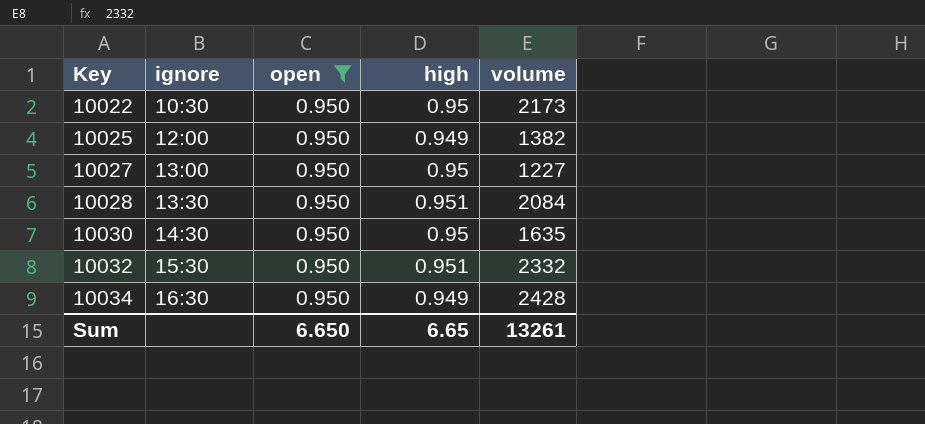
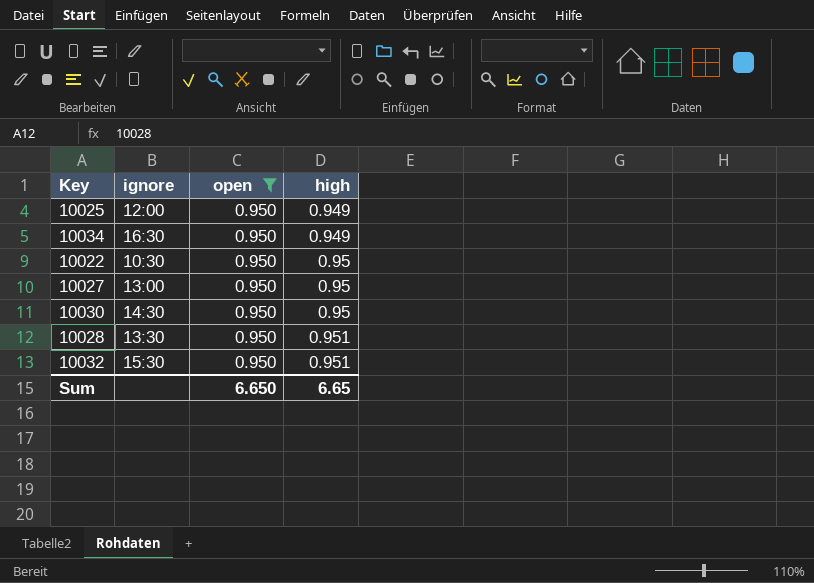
row order: Key ascending -> high ascending
column volume | position: 5 -> none

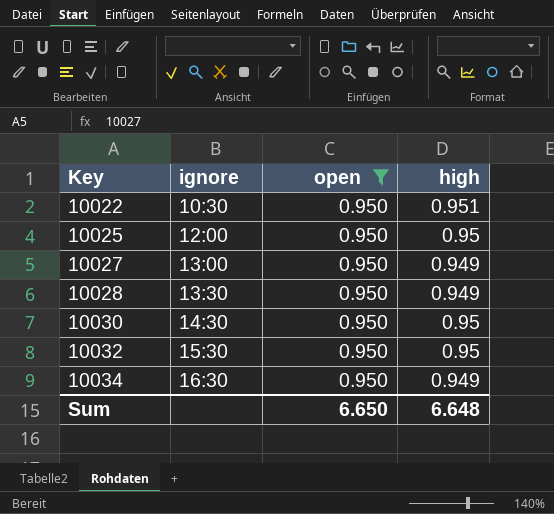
row order: high ascending -> Key ascending
10022 | high: 0.95 -> 0.951
10025 | high: 0.949 -> 0.95
10027 | high: 0.95 -> 0.949
10028 | high: 0.951 -> 0.949
10032 | high: 0.951 -> 0.95
Sum | high: 6.65 -> 6.648

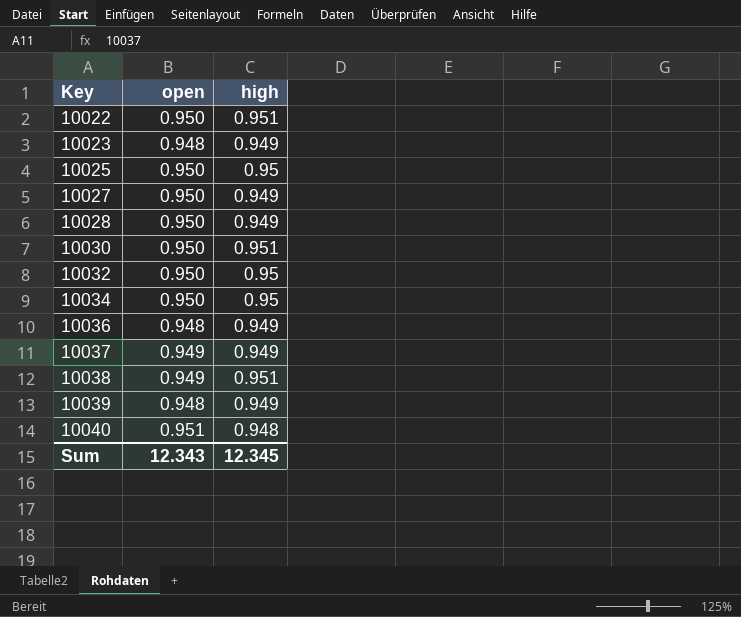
filter: open = 0.950 -> none
column ignore | position: 2 -> none
10030 | high: 0.95 -> 0.951
10034 | high: 0.949 -> 0.95
Sum | open: 6.650 -> 12.343
Sum | high: 6.648 -> 12.345

